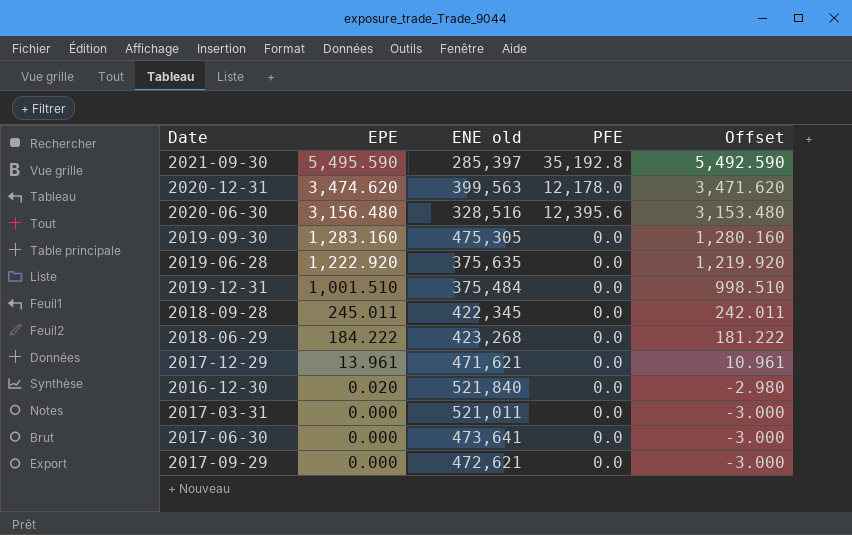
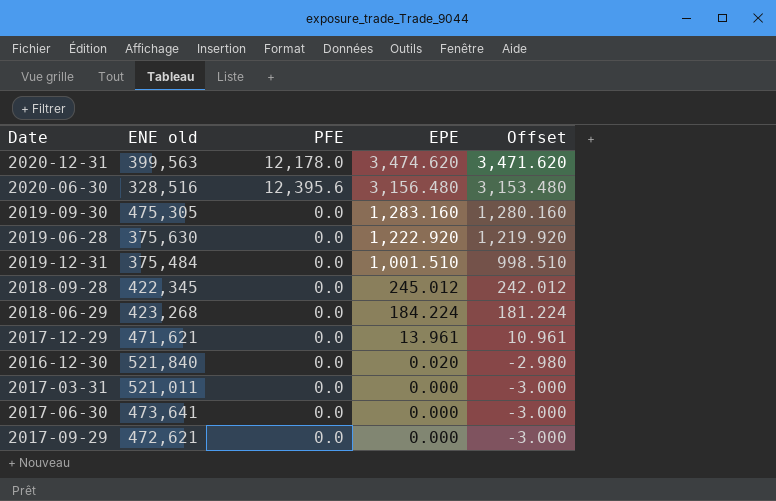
column EPE | position: 2 -> 4
row 2021-09-30: 5,495.590 | 285,397 | 35,192.8 | 5,492.590 -> none
2019-06-28 | ENE old: 375,635 -> 375,630
2018-09-28 | EPE: 245.011 -> 245.012
2018-09-28 | Offset: 242.011 -> 242.012
2018-06-29 | EPE: 184.222 -> 184.224
2018-06-29 | Offset: 181.222 -> 181.224

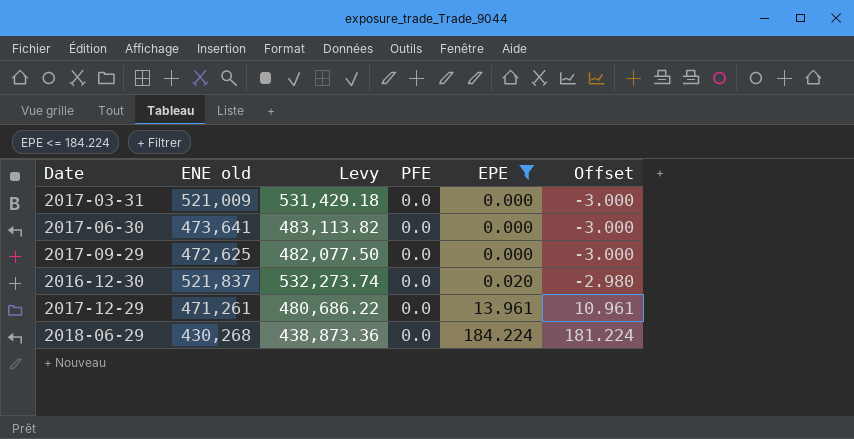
filter: none -> EPE <= 184.224
row order: EPE descending -> EPE ascending
column Levy | formula: none -> [ENE old] * 1.02
2017-03-31 | ENE old: 521,011 -> 521,009
2017-09-29 | ENE old: 472,621 -> 472,625
2016-12-30 | ENE old: 521,840 -> 521,837
2017-12-29 | ENE old: 471,621 -> 471,261
2018-06-29 | ENE old: 423,268 -> 430,268

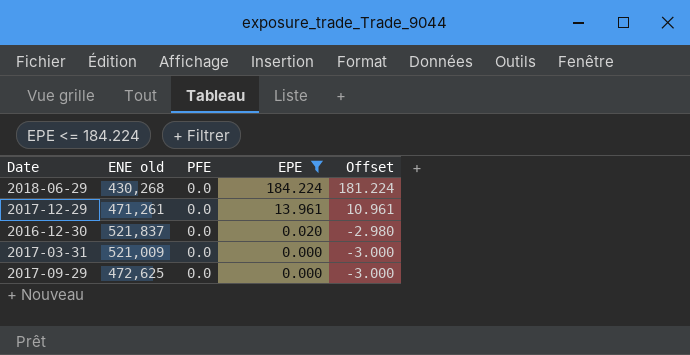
row order: EPE ascending -> EPE descending
column Levy | formula: [ENE old] * 1.02 -> none
row 2017-06-30: 473,641 | 483,113.82 | 0.0 | 0.000 | -3.000 -> none

